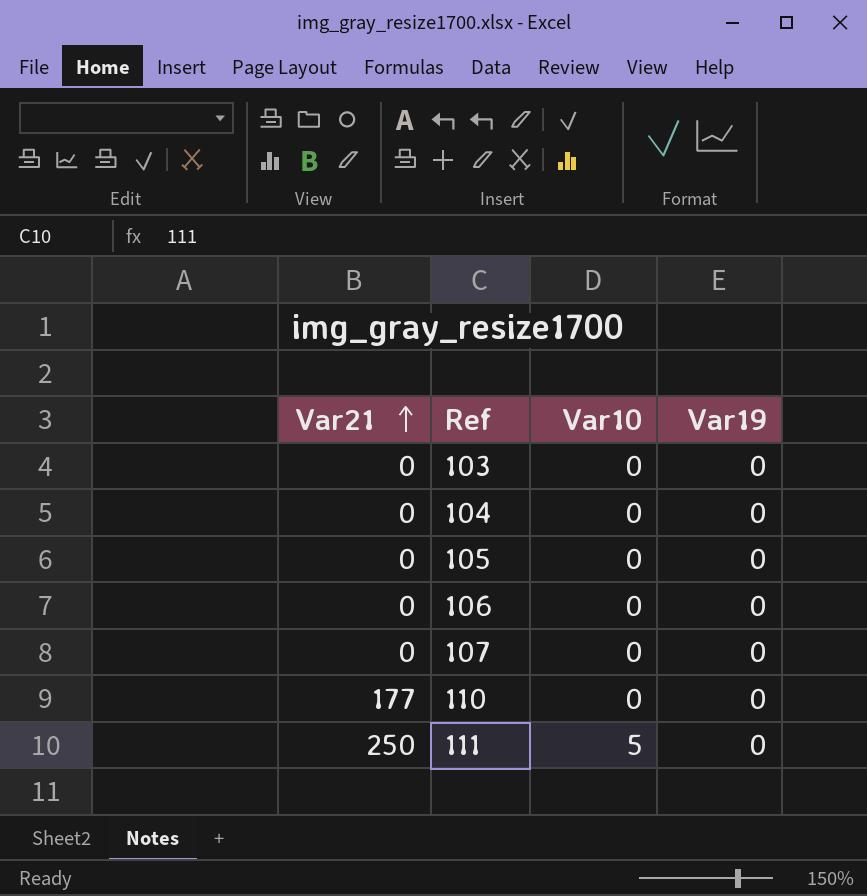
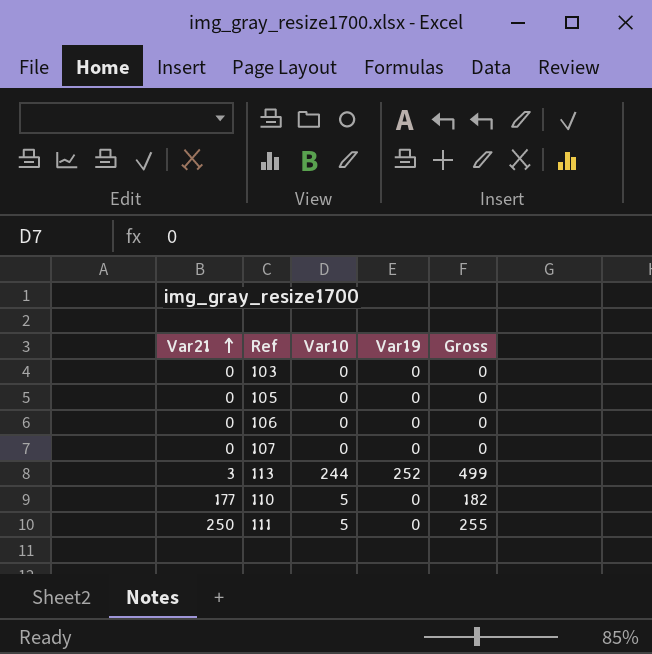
column Gross | formula: none -> [Var21] + [Var10] + [Var19]
row 104: 0 | 0 | 0 -> none
row 113: none -> 3 | 244 | 252 | 499
110 | Var10: 0 -> 5

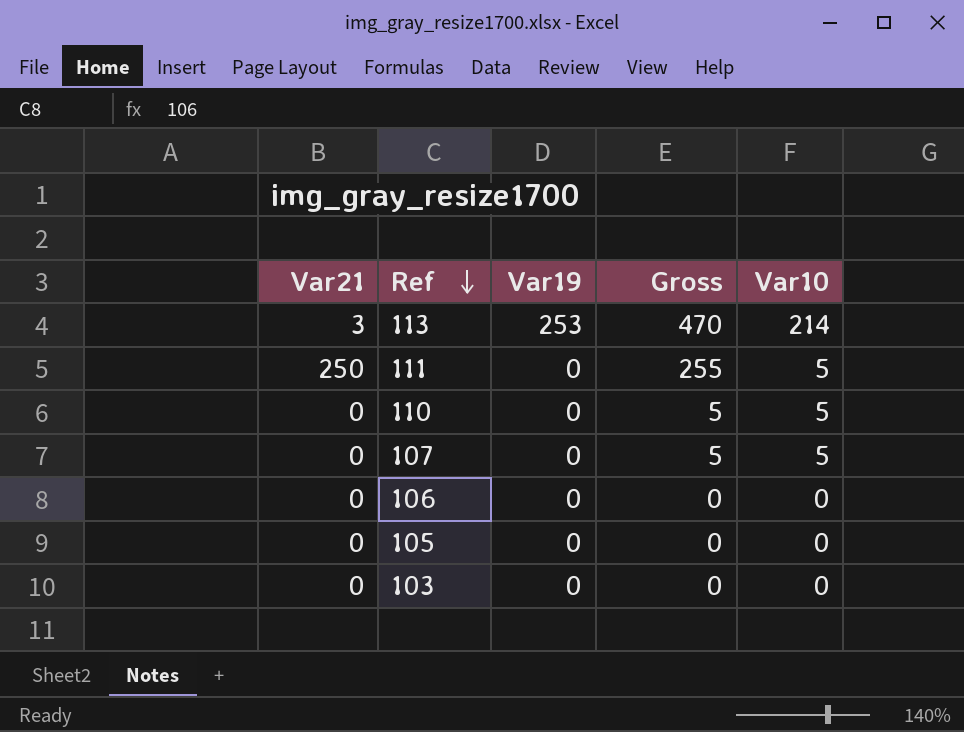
row order: Var21 ascending -> Ref descending
column Var10 | position: 3 -> 5
113 | Var19: 252 -> 253
113 | Gross: 499 -> 470
113 | Var10: 244 -> 214
110 | Var21: 177 -> 0
110 | Gross: 182 -> 5
107 | Gross: 0 -> 5
107 | Var10: 0 -> 5

